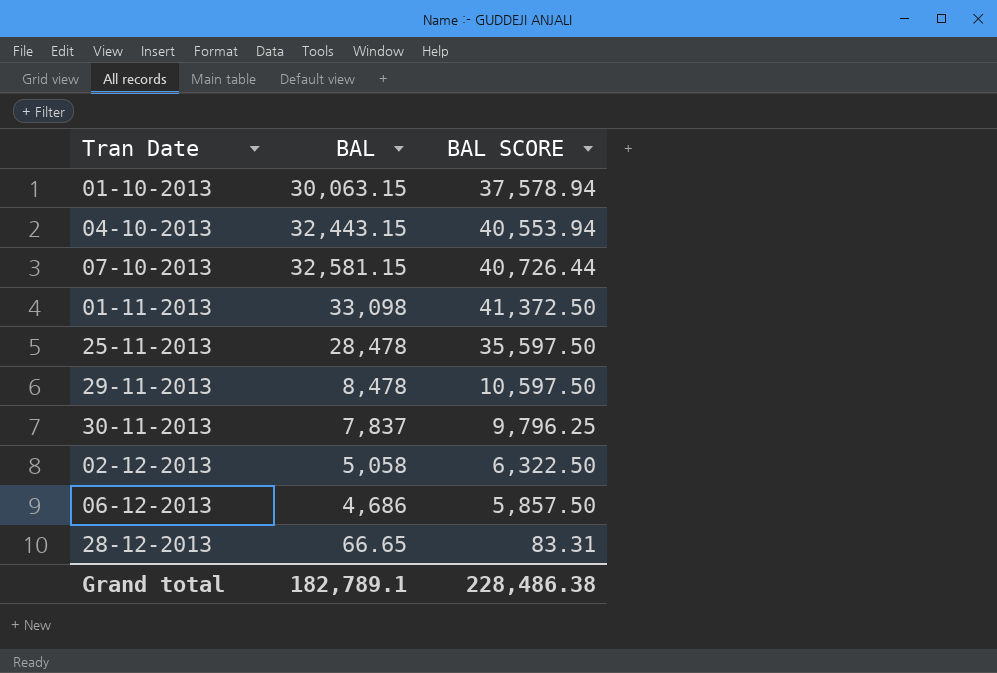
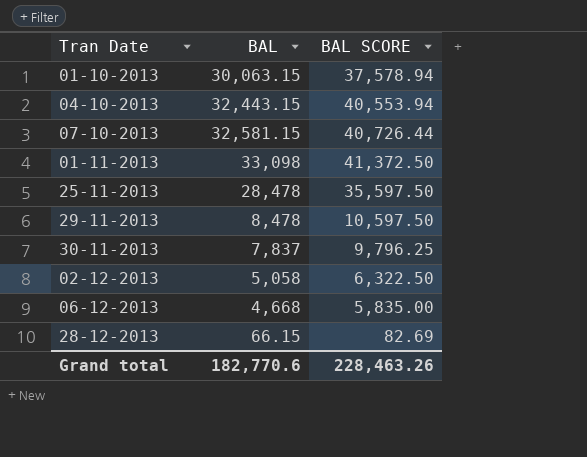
06-12-2013 | BAL: 4,686 -> 4,668
06-12-2013 | BAL SCORE: 5,857.50 -> 5,835.00
28-12-2013 | BAL: 66.65 -> 66.15
28-12-2013 | BAL SCORE: 83.31 -> 82.69
Grand total | BAL: 182,789.1 -> 182,770.6
Grand total | BAL SCORE: 228,486.38 -> 228,463.26

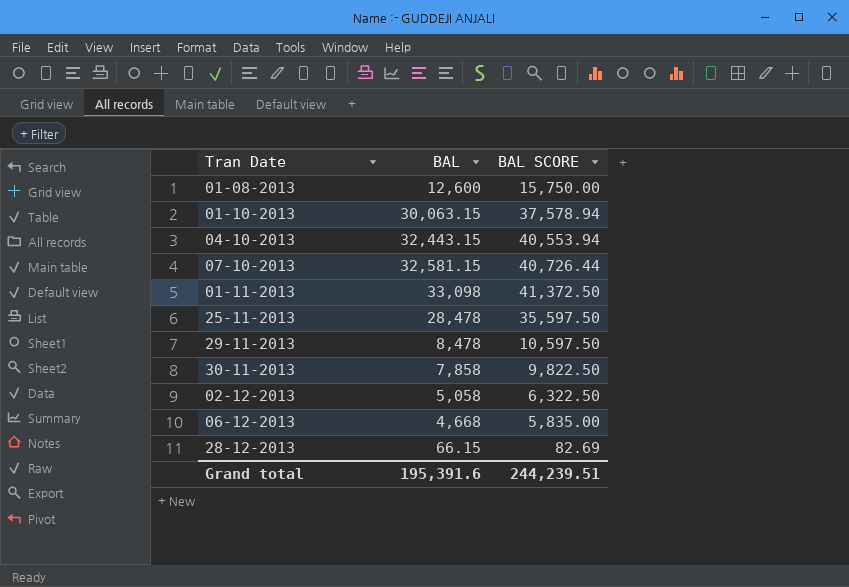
row 01-08-2013: none -> 12,600 | 15,750.00
30-11-2013 | BAL: 7,837 -> 7,858
30-11-2013 | BAL SCORE: 9,796.25 -> 9,822.50
Grand total | BAL: 182,770.6 -> 195,391.6
Grand total | BAL SCORE: 228,463.26 -> 244,239.51

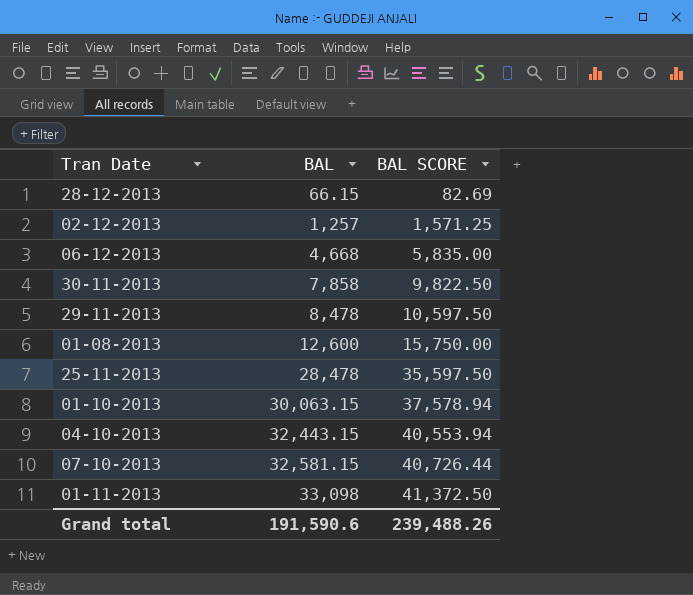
row order: Tran Date ascending -> BAL ascending
02-12-2013 | BAL: 5,058 -> 1,257
02-12-2013 | BAL SCORE: 6,322.50 -> 1,571.25
Grand total | BAL: 195,391.6 -> 191,590.6
Grand total | BAL SCORE: 244,239.51 -> 239,488.26

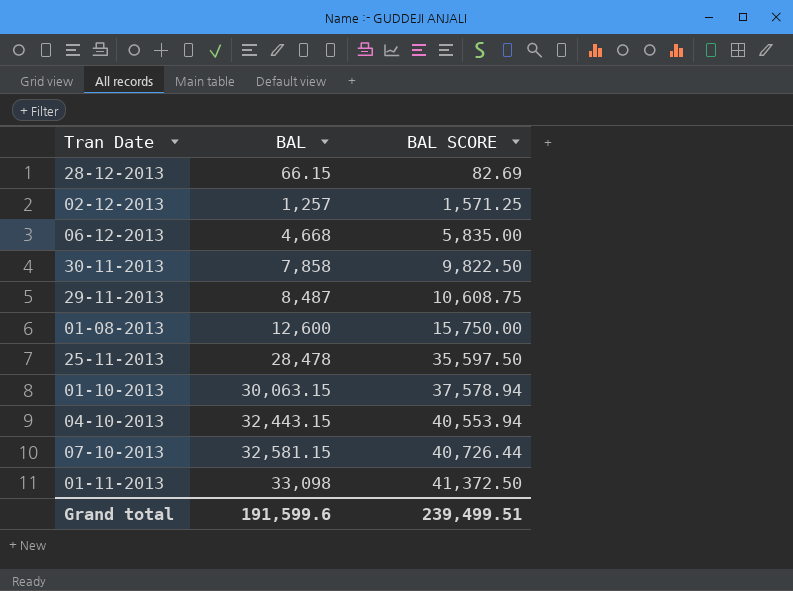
29-11-2013 | BAL: 8,478 -> 8,487
29-11-2013 | BAL SCORE: 10,597.50 -> 10,608.75
Grand total | BAL: 191,590.6 -> 191,599.6
Grand total | BAL SCORE: 239,488.26 -> 239,499.51

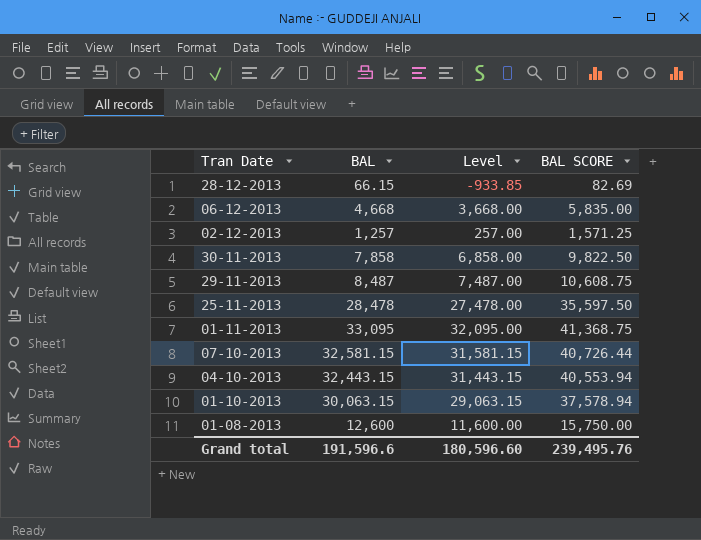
row order: BAL ascending -> Tran Date descending
column Level | formula: none -> [BAL] - 1000
01-11-2013 | BAL: 33,098 -> 33,095
01-11-2013 | BAL SCORE: 41,372.50 -> 41,368.75
Grand total | BAL: 191,599.6 -> 191,596.6
Grand total | BAL SCORE: 239,499.51 -> 239,495.76

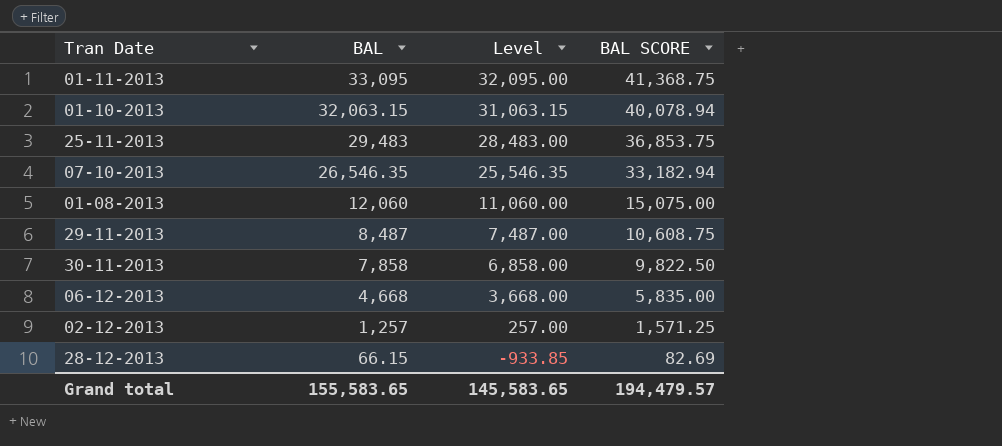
row order: Tran Date descending -> BAL descending
row 04-10-2013: 32,443.15 | 31,443.15 | 40,553.94 -> none
01-10-2013 | BAL: 30,063.15 -> 32,063.15
01-10-2013 | Level: 29,063.15 -> 31,063.15
01-10-2013 | BAL SCORE: 37,578.94 -> 40,078.94
25-11-2013 | BAL: 28,478 -> 29,483
25-11-2013 | Level: 27,478.00 -> 28,483.00
25-11-2013 | BAL SCORE: 35,597.50 -> 36,853.75
07-10-2013 | BAL: 32,581.15 -> 26,546.35
07-10-2013 | Level: 31,581.15 -> 25,546.35
07-10-2013 | BAL SCORE: 40,726.44 -> 33,182.94
01-08-2013 | BAL: 12,600 -> 12,060
01-08-2013 | Level: 11,600.00 -> 11,060.00
01-08-2013 | BAL SCORE: 15,750.00 -> 15,075.00
Grand total | BAL: 191,596.6 -> 155,583.65
Grand total | Level: 180,596.60 -> 145,583.65
Grand total | BAL SCORE: 239,495.76 -> 194,479.57

